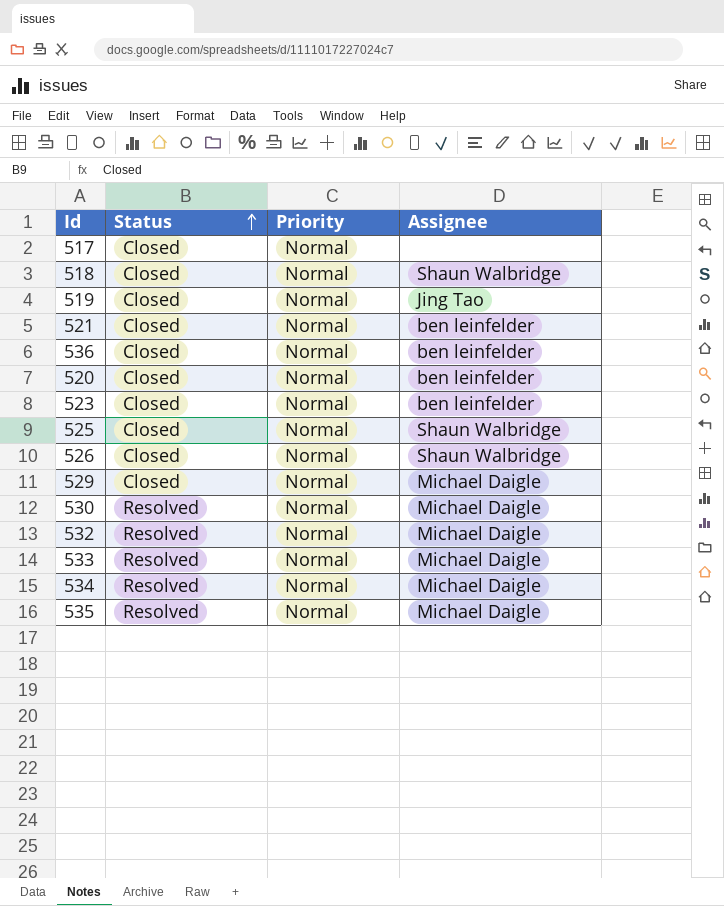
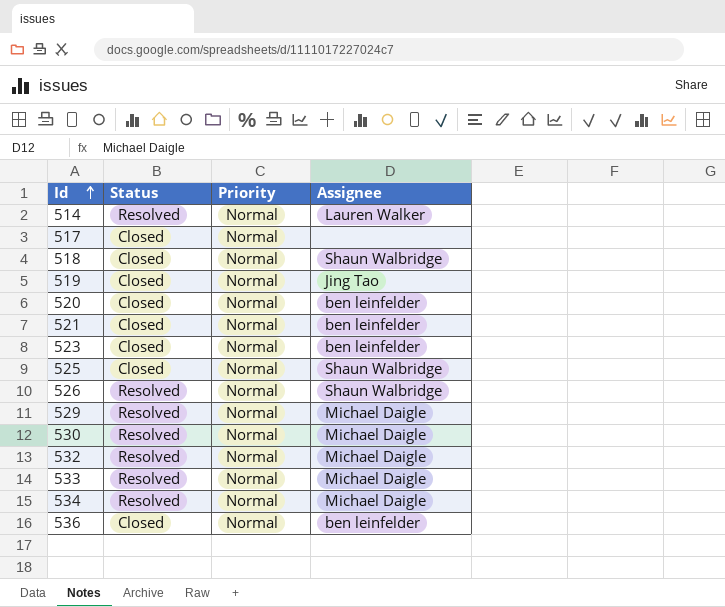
row order: Status ascending -> Id ascending
row 535: Resolved | Normal | Michael Daigle -> none
row 514: none -> Resolved | Normal | Lauren Walker
526 | Status: Closed -> Resolved
529 | Status: Closed -> Resolved

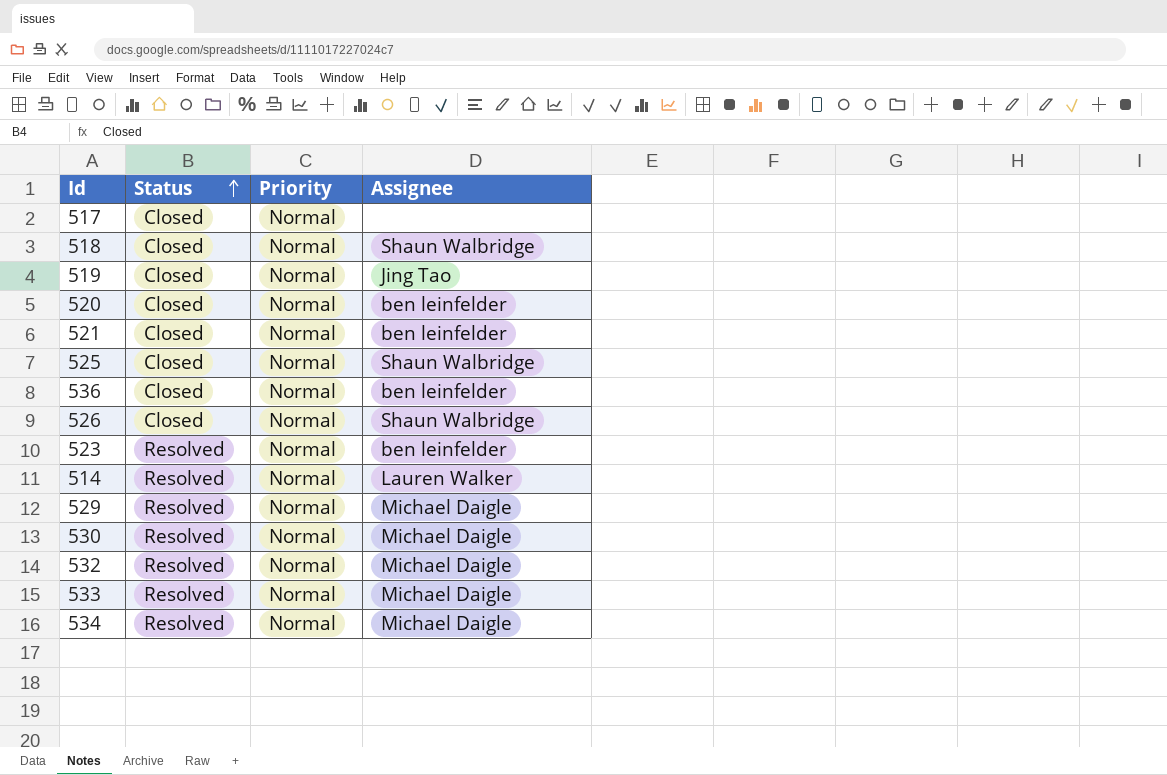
row order: Id ascending -> Status ascending
526 | Status: Resolved -> Closed
523 | Status: Closed -> Resolved

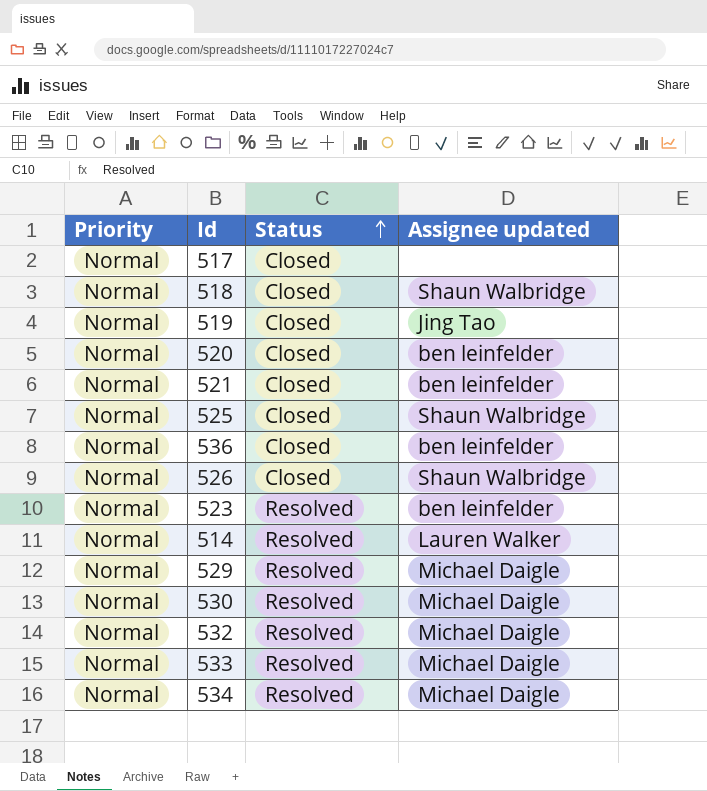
column Priority | position: 3 -> 1
column name: Assignee -> Assignee updated

